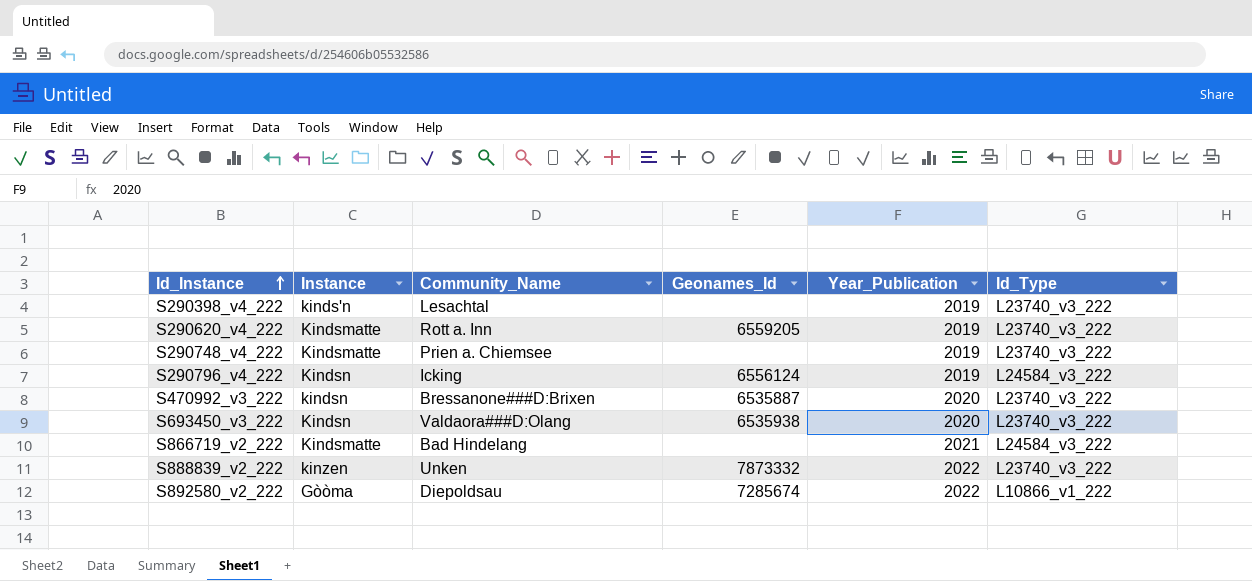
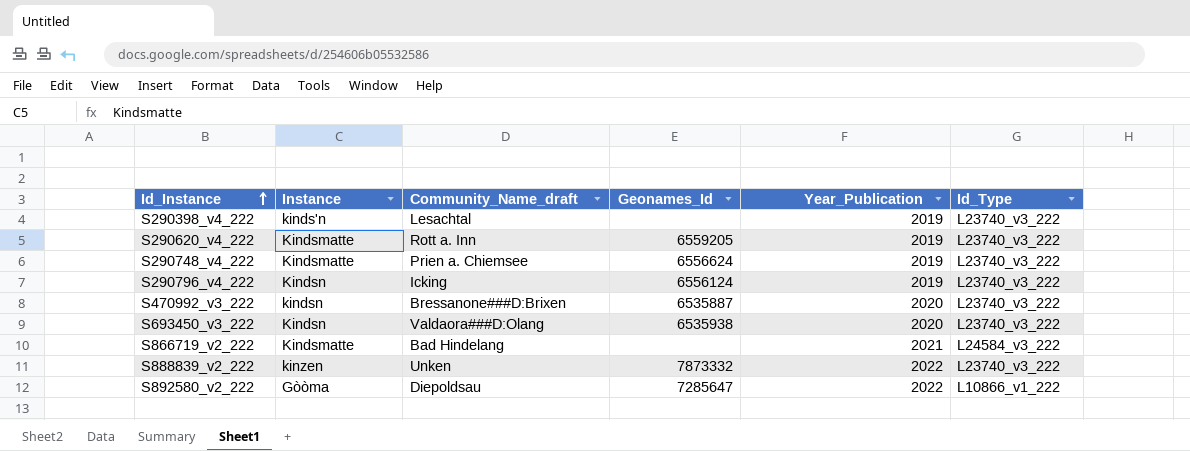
column name: Community_Name -> Community_Name_draft
S290748_v4_222 | Geonames_Id: none -> 6556624
S290796_v4_222 | Id_Type: L24584_v3_222 -> L23740_v3_222
S892580_v2_222 | Geonames_Id: 7285674 -> 7285647

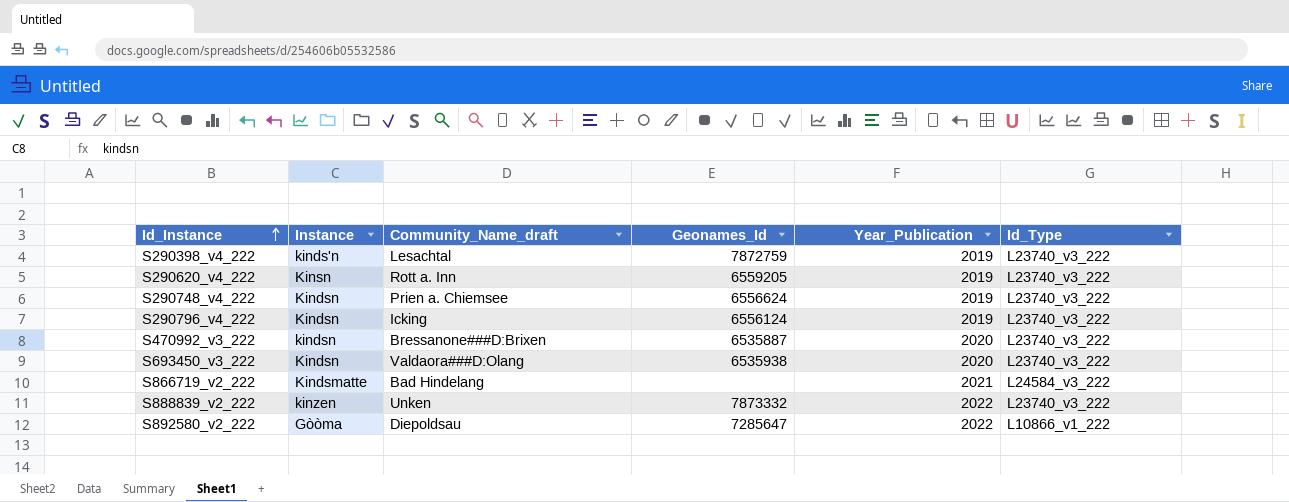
S290398_v4_222 | Geonames_Id: none -> 7872759
S290620_v4_222 | Instance: Kindsmatte -> Kinsn
S290748_v4_222 | Instance: Kindsmatte -> Kindsn

